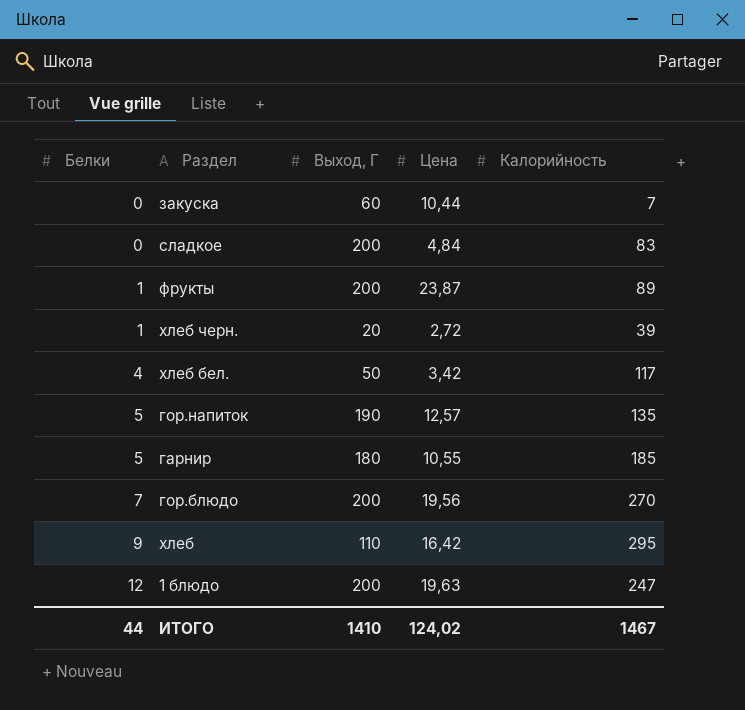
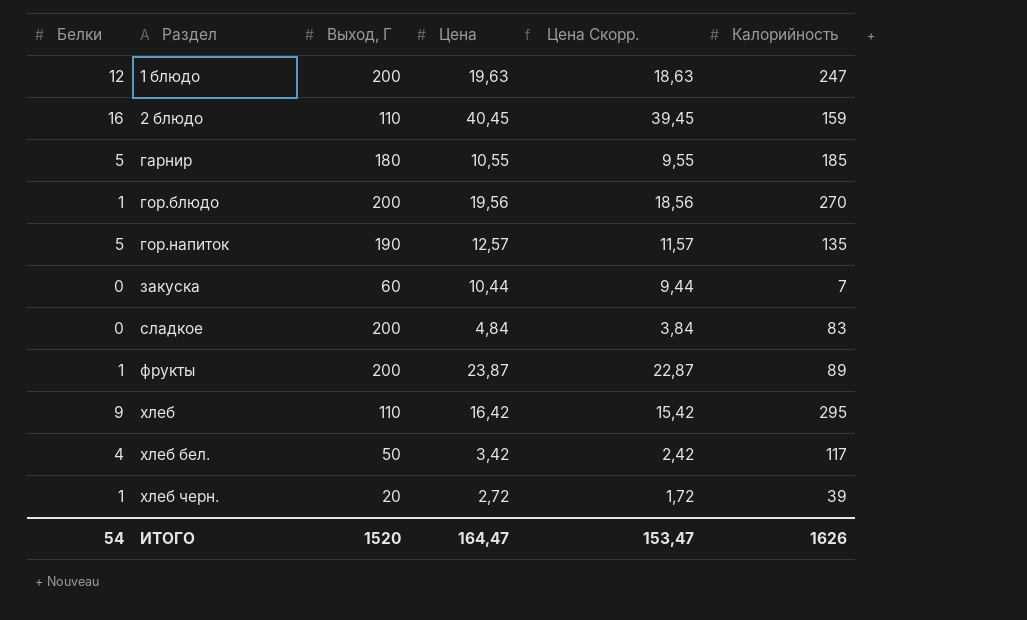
row order: Белки ascending -> Раздел ascending
column Цена Скорр. | formula: none -> [Цена] - 1
row 2 блюдо: none -> 16 | 110 | 40,45 | 39,45 | 159
гор.блюдо | Белки: 7 -> 1
ИТОГО | Белки: 44 -> 54
ИТОГО | Выход, Г: 1410 -> 1520
ИТОГО | Цена: 124,02 -> 164,47
ИТОГО | Калорийность: 1467 -> 1626

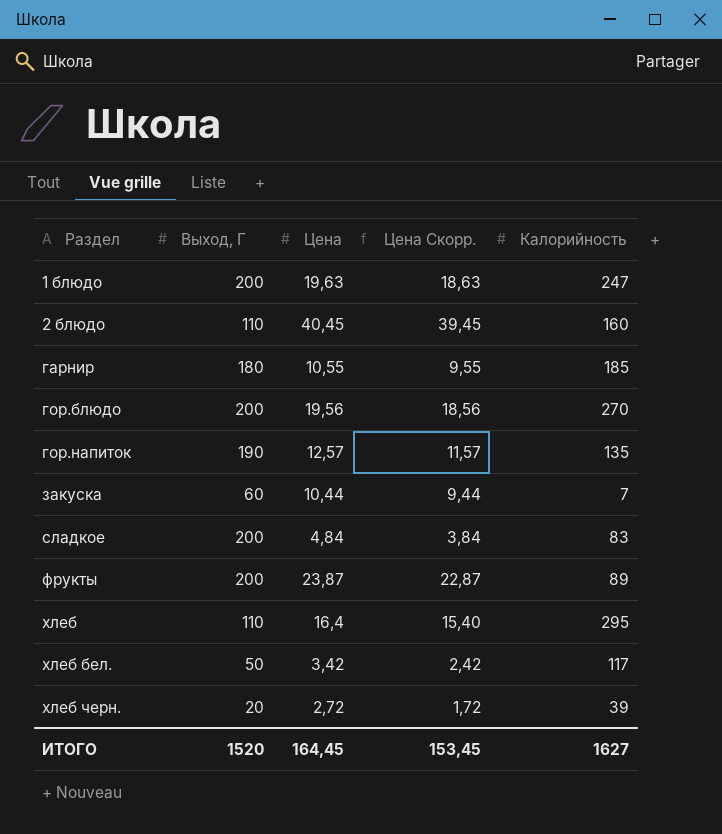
column Белки | position: 1 -> none
2 блюдо | Калорийность: 159 -> 160
хлеб | Цена: 16,42 -> 16,4
хлеб | Цена Скорр.: 15,42 -> 15,40
ИТОГО | Цена: 164,47 -> 164,45
ИТОГО | Цена Скорр.: 153,47 -> 153,45
ИТОГО | Калорийность: 1626 -> 1627

